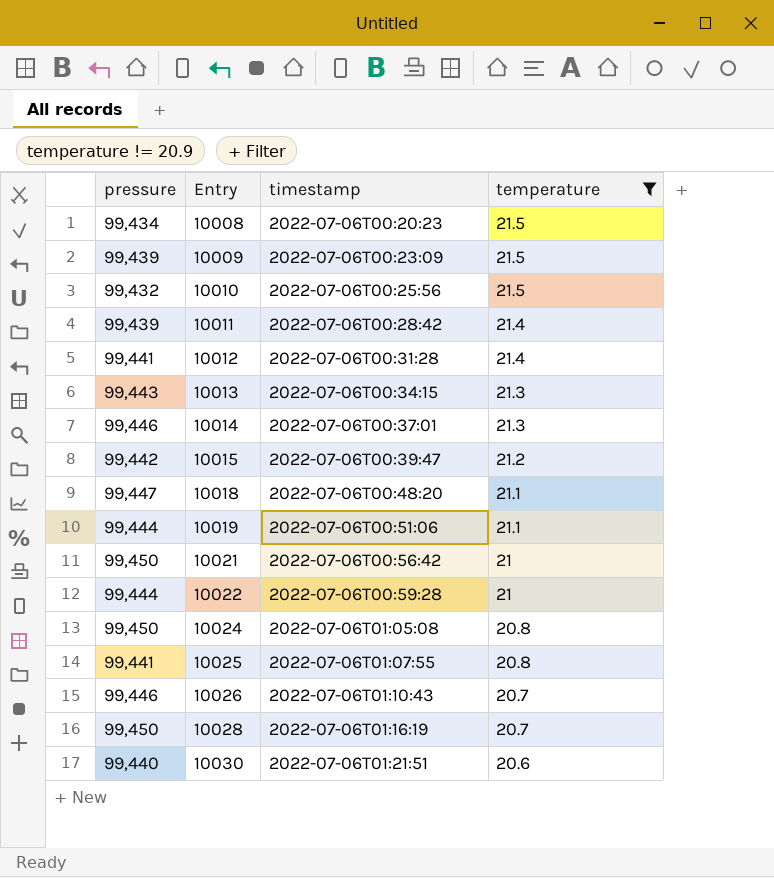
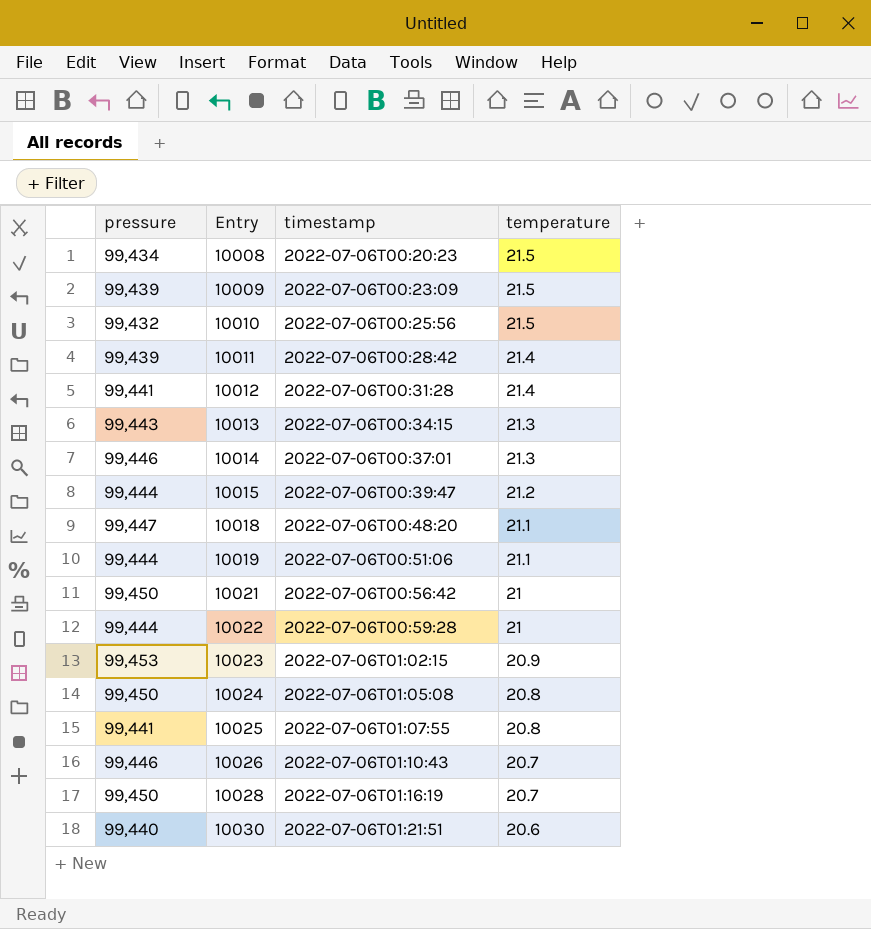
filter: temperature != 20.9 -> none
10015 | pressure: 99,442 -> 99,444

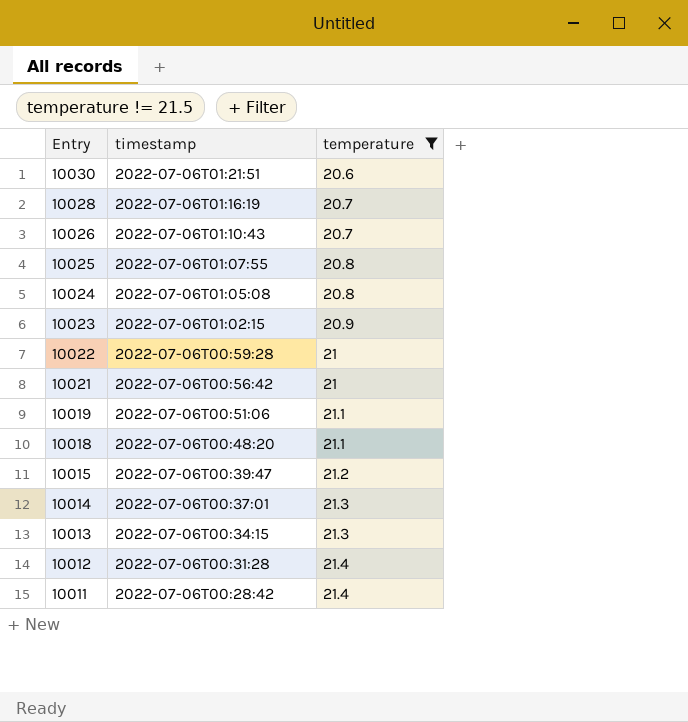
filter: none -> temperature != 21.5
row order: Entry ascending -> Entry descending
column pressure | position: 1 -> none

